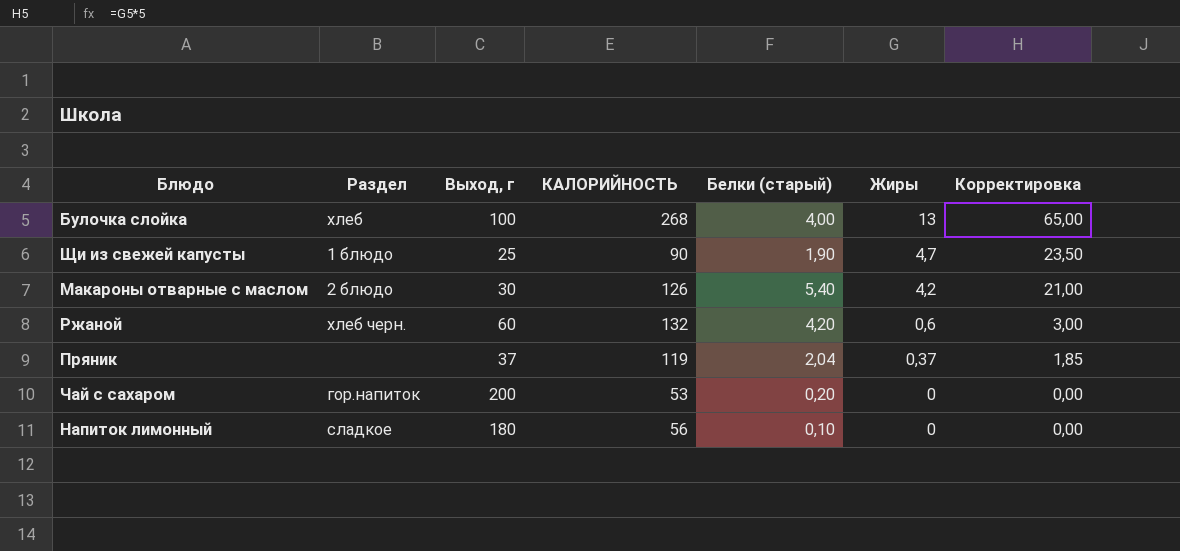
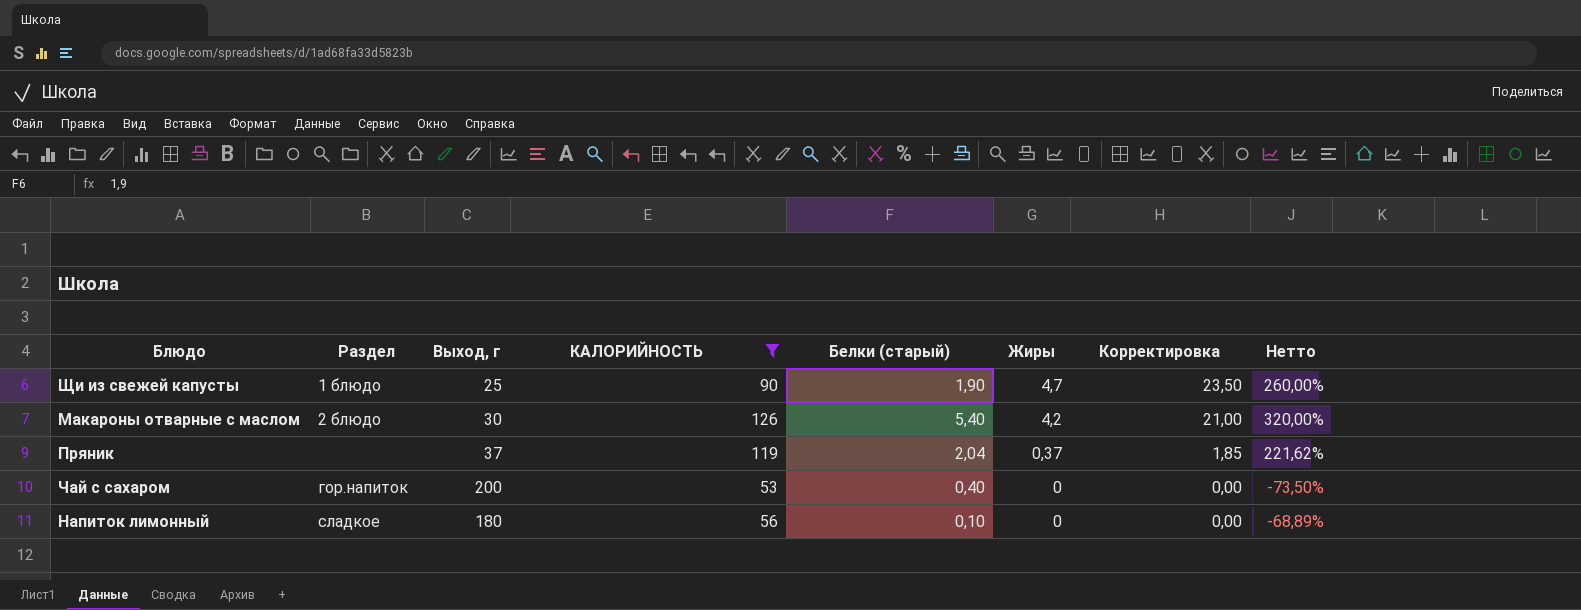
filter: none -> КАЛОРИЙНОСТЬ <= 126
column Нетто | formula: none -> ([КАЛОРИЙНОСТЬ] - [Выход, г]) / [Выход, г]
Чай с сахаром | Белки (старый): 0,20 -> 0,40

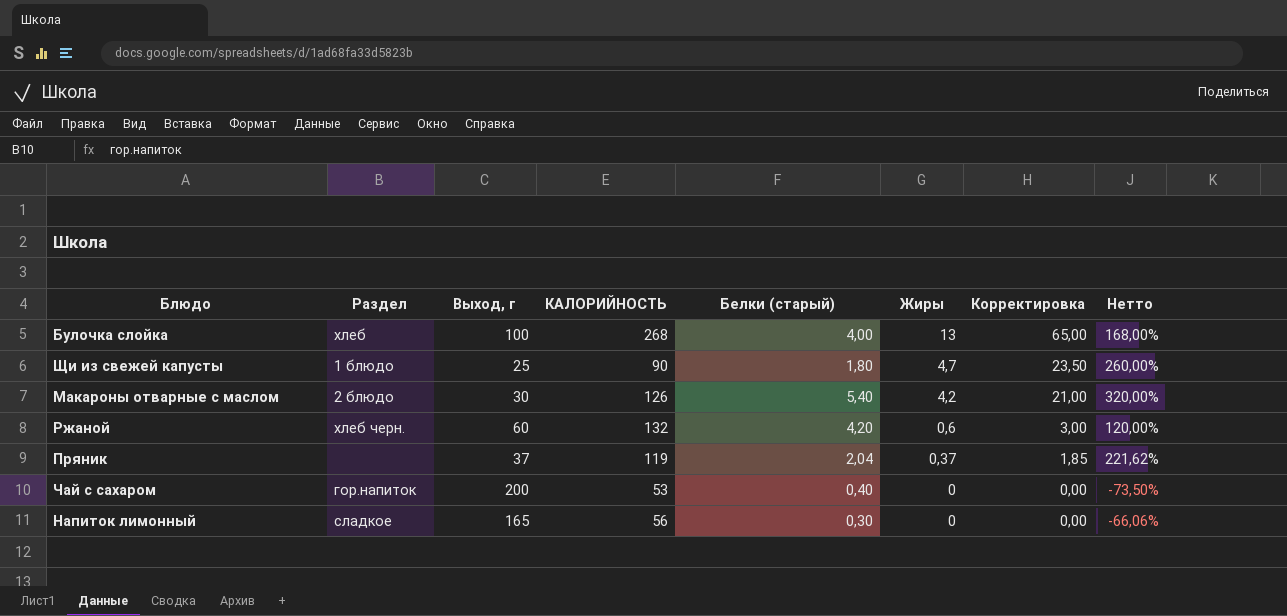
filter: КАЛОРИЙНОСТЬ <= 126 -> none
Щи из свежей капусты | Белки (старый): 1,90 -> 1,80
Напиток лимонный | Выход, г: 180 -> 165
Напиток лимонный | Белки (старый): 0,10 -> 0,30
Напиток лимонный | Нетто: -68,89% -> -66,06%

